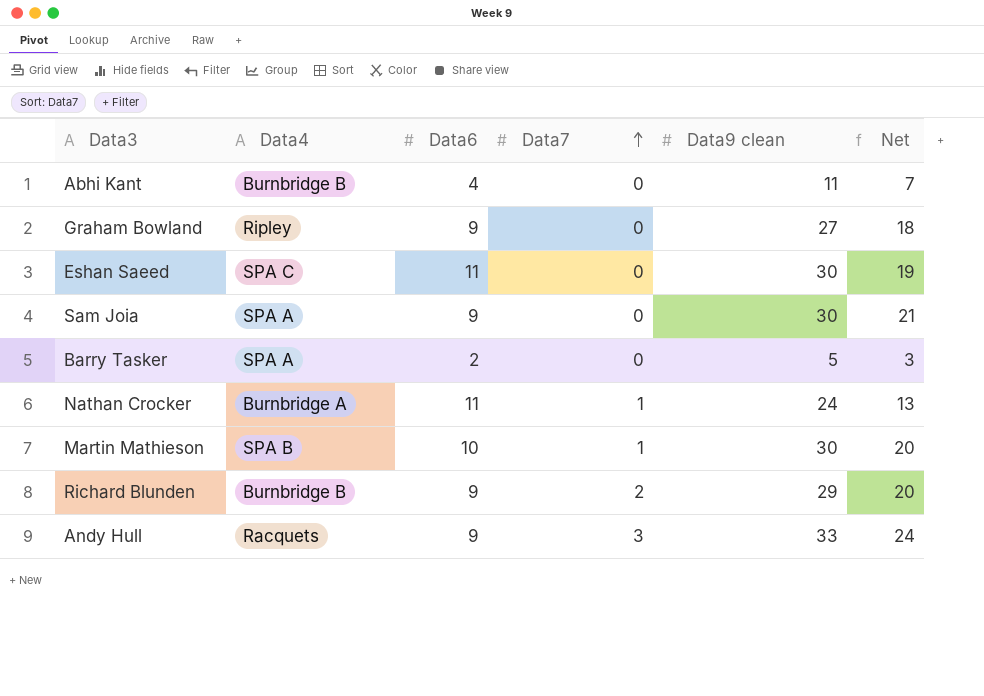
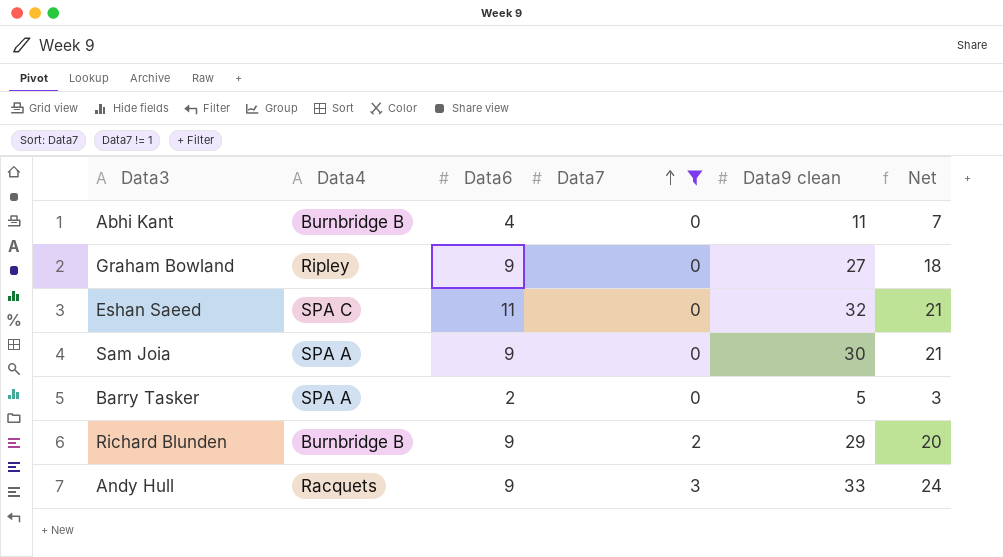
filter: none -> Data7 != 1
Eshan Saeed | Data9 clean: 30 -> 32
Eshan Saeed | Net: 19 -> 21

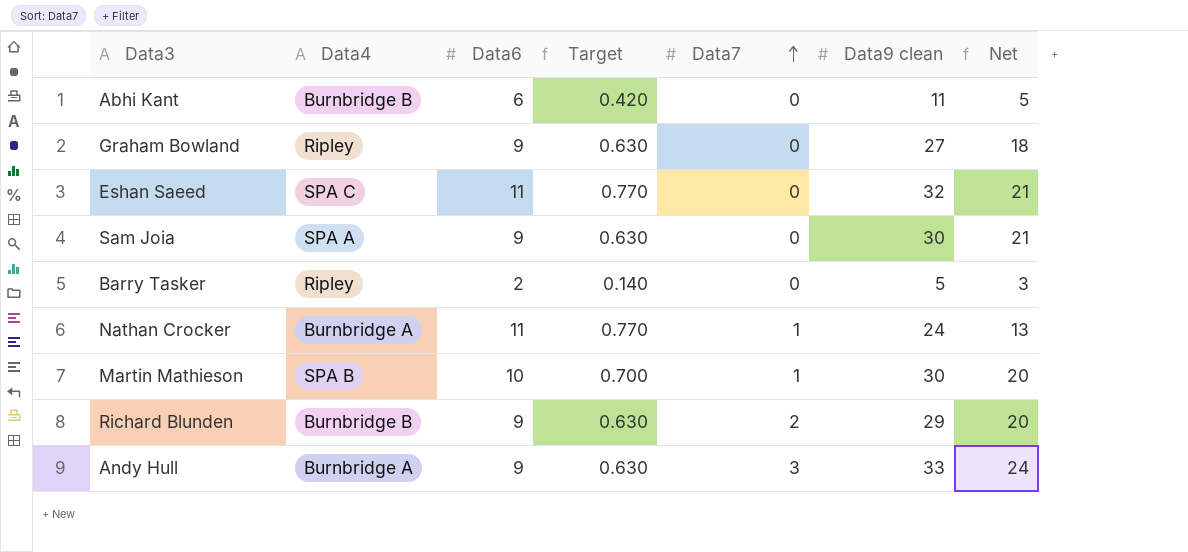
filter: Data7 != 1 -> none
column Target | formula: none -> [Data6] * 0.07
Abhi Kant | Data6: 4 -> 6
Abhi Kant | Net: 7 -> 5
Barry Tasker | Data4: SPA A -> Ripley
Andy Hull | Data4: Racquets -> Burnbridge A

